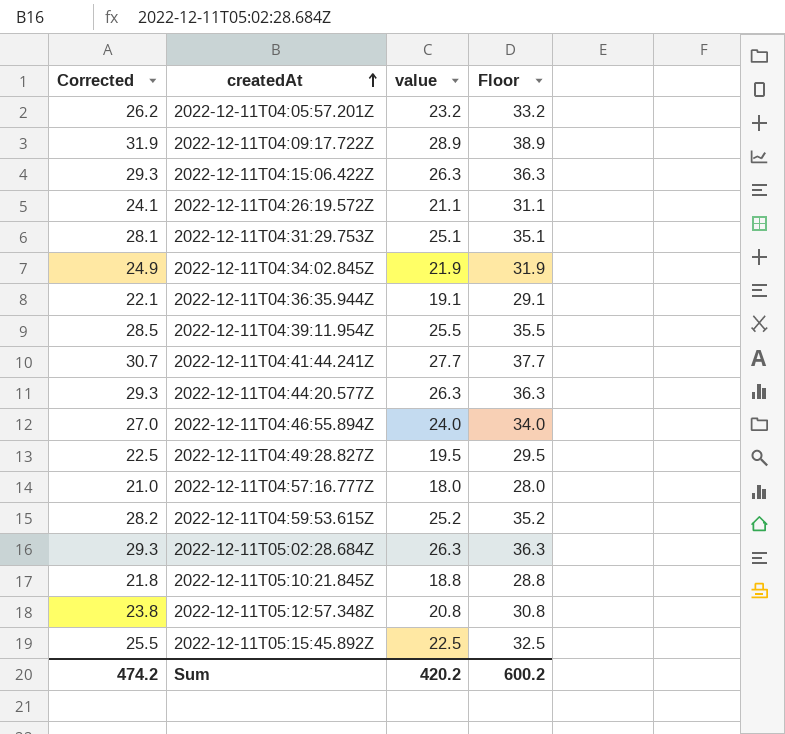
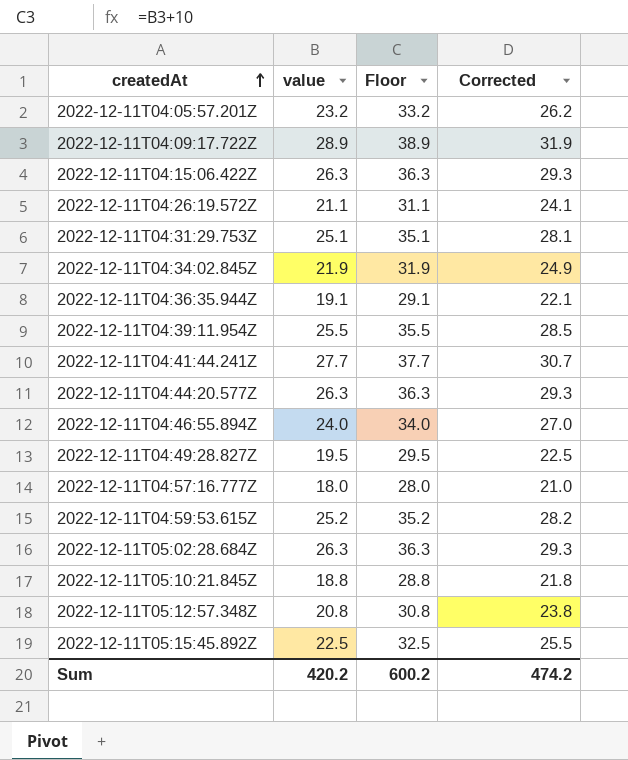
column Corrected | position: 1 -> 4

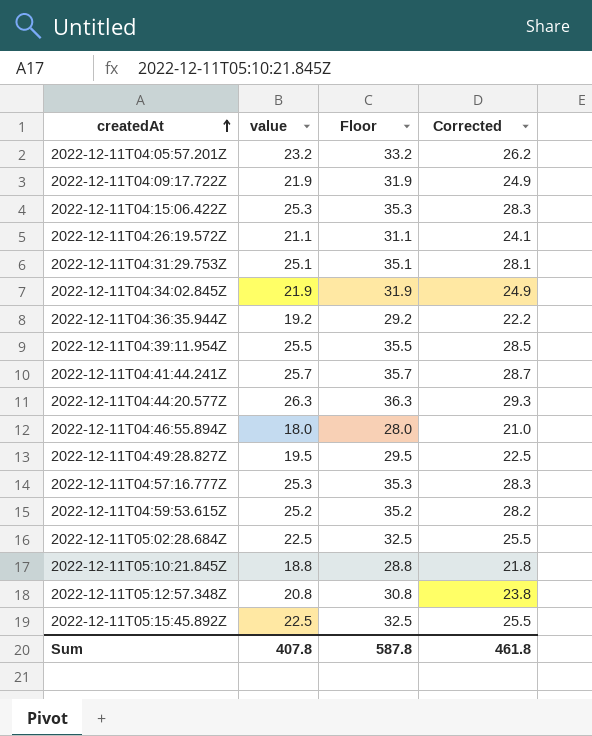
2022-12-11T04:09:17.722Z | value: 28.9 -> 21.9
2022-12-11T04:09:17.722Z | Floor: 38.9 -> 31.9
2022-12-11T04:09:17.722Z | Corrected: 31.9 -> 24.9
2022-12-11T04:15:06.422Z | value: 26.3 -> 25.3
2022-12-11T04:15:06.422Z | Floor: 36.3 -> 35.3
2022-12-11T04:15:06.422Z | Corrected: 29.3 -> 28.3
2022-12-11T04:36:35.944Z | value: 19.1 -> 19.2
2022-12-11T04:36:35.944Z | Floor: 29.1 -> 29.2
2022-12-11T04:36:35.944Z | Corrected: 22.1 -> 22.2
2022-12-11T04:41:44.241Z | value: 27.7 -> 25.7
2022-12-11T04:41:44.241Z | Floor: 37.7 -> 35.7
2022-12-11T04:41:44.241Z | Corrected: 30.7 -> 28.7
2022-12-11T04:46:55.894Z | value: 24.0 -> 18.0
2022-12-11T04:46:55.894Z | Floor: 34.0 -> 28.0
2022-12-11T04:46:55.894Z | Corrected: 27.0 -> 21.0
2022-12-11T04:57:16.777Z | value: 18.0 -> 25.3
2022-12-11T04:57:16.777Z | Floor: 28.0 -> 35.3
2022-12-11T04:57:16.777Z | Corrected: 21.0 -> 28.3
2022-12-11T05:02:28.684Z | value: 26.3 -> 22.5
2022-12-11T05:02:28.684Z | Floor: 36.3 -> 32.5
2022-12-11T05:02:28.684Z | Corrected: 29.3 -> 25.5
Sum | value: 420.2 -> 407.8
Sum | Floor: 600.2 -> 587.8
Sum | Corrected: 474.2 -> 461.8

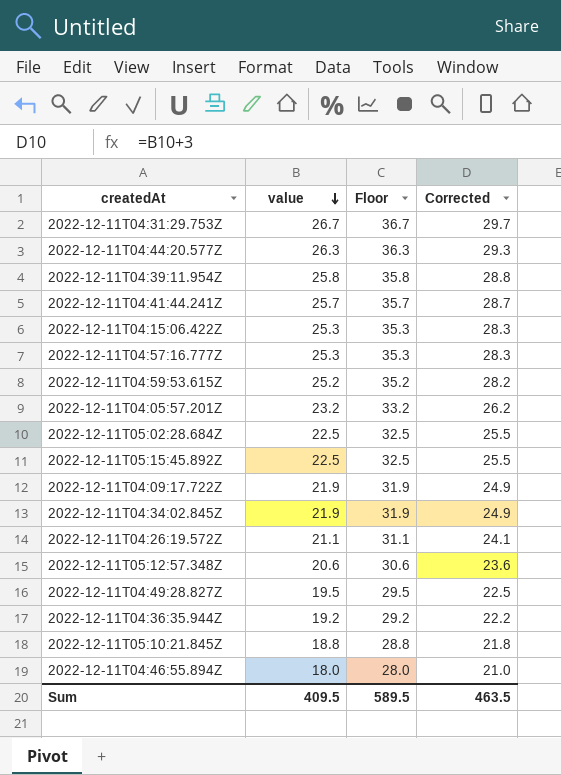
row order: createdAt ascending -> value descending
2022-12-11T04:31:29.753Z | value: 25.1 -> 26.7
2022-12-11T04:31:29.753Z | Floor: 35.1 -> 36.7
2022-12-11T04:31:29.753Z | Corrected: 28.1 -> 29.7
2022-12-11T04:39:11.954Z | value: 25.5 -> 25.8
2022-12-11T04:39:11.954Z | Floor: 35.5 -> 35.8
2022-12-11T04:39:11.954Z | Corrected: 28.5 -> 28.8
2022-12-11T05:12:57.348Z | value: 20.8 -> 20.6
2022-12-11T05:12:57.348Z | Floor: 30.8 -> 30.6
2022-12-11T05:12:57.348Z | Corrected: 23.8 -> 23.6
Sum | value: 407.8 -> 409.5
Sum | Floor: 587.8 -> 589.5
Sum | Corrected: 461.8 -> 463.5

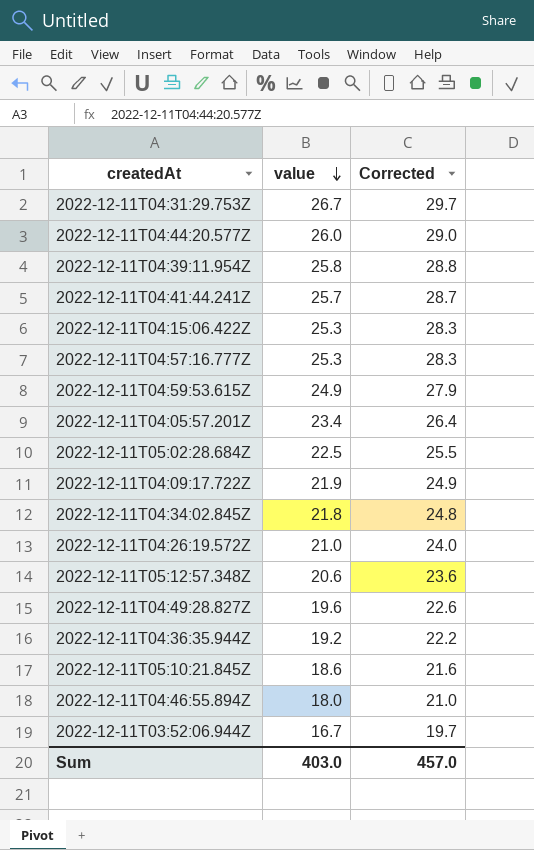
column Floor | formula: [value] + 10 -> none
row 2022-12-11T05:15:45.892Z: 22.5 | 32.5 | 25.5 -> none
2022-12-11T04:44:20.577Z | value: 26.3 -> 26.0
2022-12-11T04:44:20.577Z | Corrected: 29.3 -> 29.0
2022-12-11T04:59:53.615Z | value: 25.2 -> 24.9
2022-12-11T04:59:53.615Z | Corrected: 28.2 -> 27.9
2022-12-11T04:05:57.201Z | value: 23.2 -> 23.4
2022-12-11T04:05:57.201Z | Corrected: 26.2 -> 26.4
2022-12-11T04:34:02.845Z | value: 21.9 -> 21.8
2022-12-11T04:34:02.845Z | Corrected: 24.9 -> 24.8
2022-12-11T04:26:19.572Z | value: 21.1 -> 21.0
2022-12-11T04:26:19.572Z | Corrected: 24.1 -> 24.0
2022-12-11T04:49:28.827Z | value: 19.5 -> 19.6
2022-12-11T04:49:28.827Z | Corrected: 22.5 -> 22.6
2022-12-11T05:10:21.845Z | value: 18.8 -> 18.6
2022-12-11T05:10:21.845Z | Corrected: 21.8 -> 21.6
row 2022-12-11T03:52:06.944Z: none -> 16.7 | 19.7
Sum | value: 409.5 -> 403.0
Sum | Corrected: 463.5 -> 457.0

